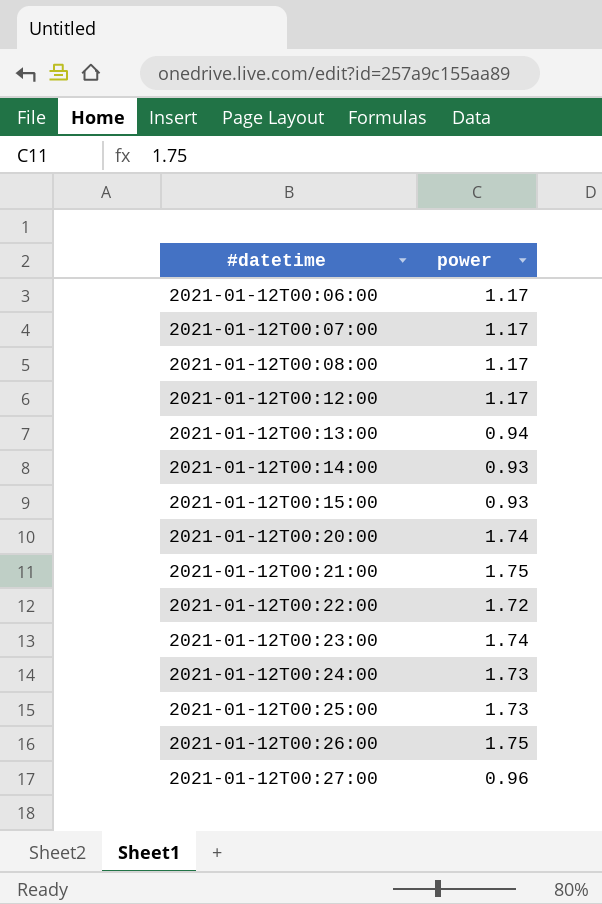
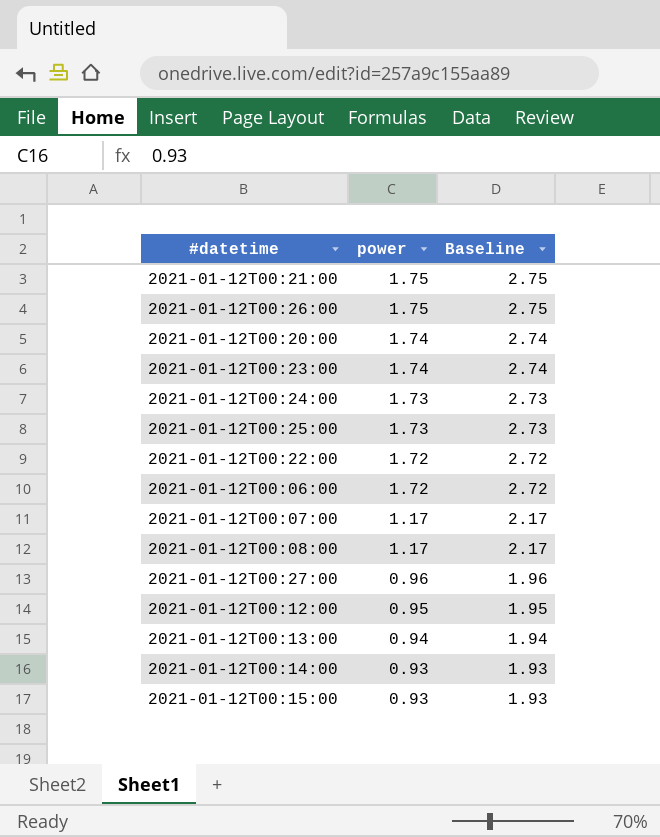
row order: #datetime ascending -> power descending
column Baseline | formula: none -> [power] + 1
2021-01-12T00:06:00 | power: 1.17 -> 1.72
2021-01-12T00:12:00 | power: 1.17 -> 0.95

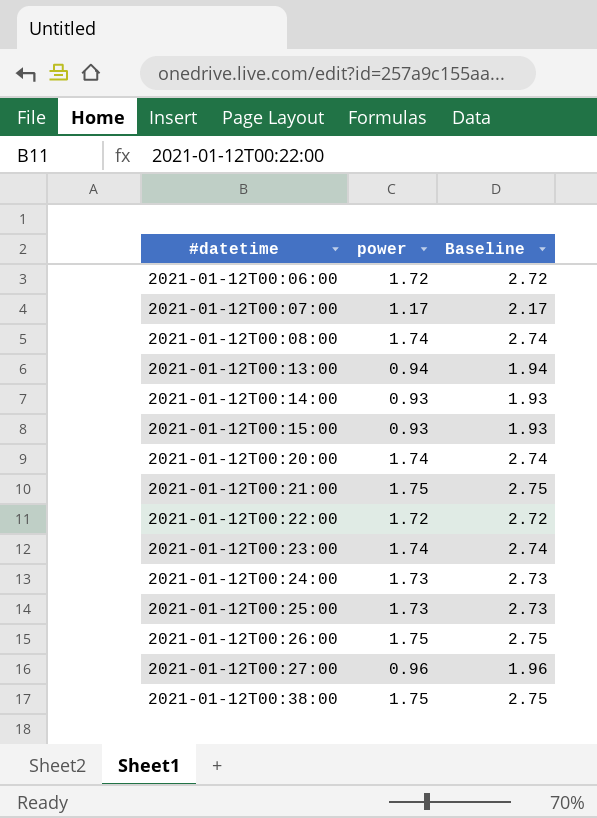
row order: power descending -> #datetime ascending
row 2021-01-12T00:12:00: 0.95 | 1.95 -> none
2021-01-12T00:08:00 | power: 1.17 -> 1.74
2021-01-12T00:08:00 | Baseline: 2.17 -> 2.74
row 2021-01-12T00:38:00: none -> 1.75 | 2.75

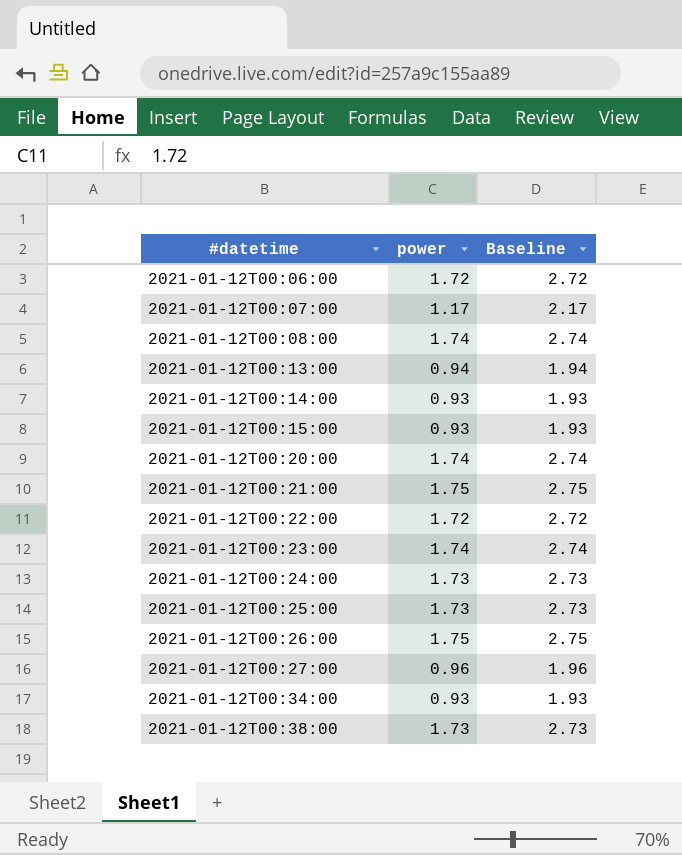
row 2021-01-12T00:34:00: none -> 0.93 | 1.93
2021-01-12T00:38:00 | power: 1.75 -> 1.73
2021-01-12T00:38:00 | Baseline: 2.75 -> 2.73

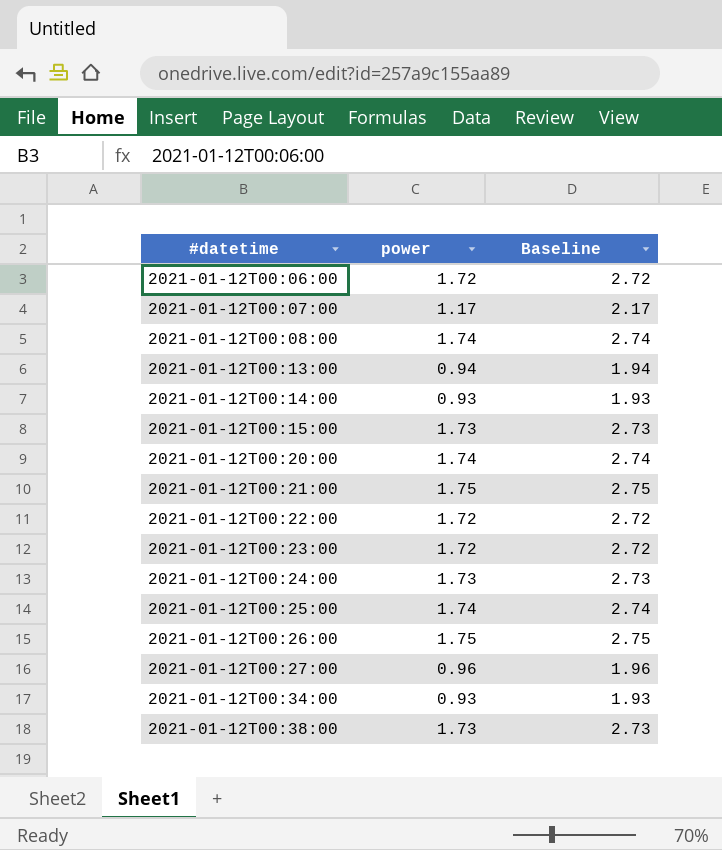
2021-01-12T00:15:00 | power: 0.93 -> 1.73
2021-01-12T00:15:00 | Baseline: 1.93 -> 2.73
2021-01-12T00:23:00 | power: 1.74 -> 1.72
2021-01-12T00:23:00 | Baseline: 2.74 -> 2.72
2021-01-12T00:25:00 | power: 1.73 -> 1.74
2021-01-12T00:25:00 | Baseline: 2.73 -> 2.74

